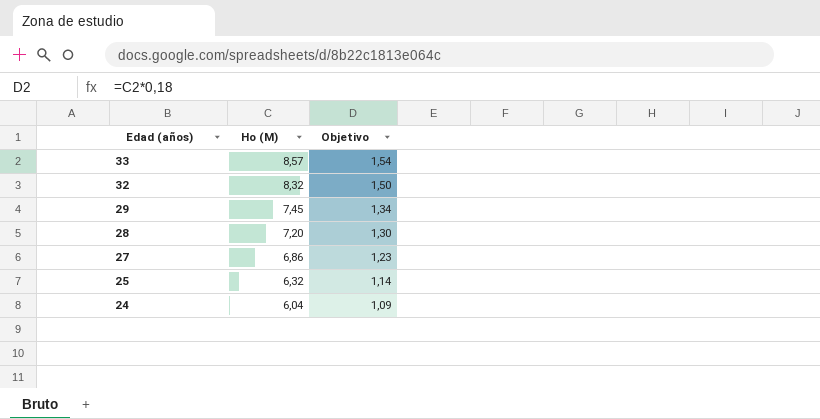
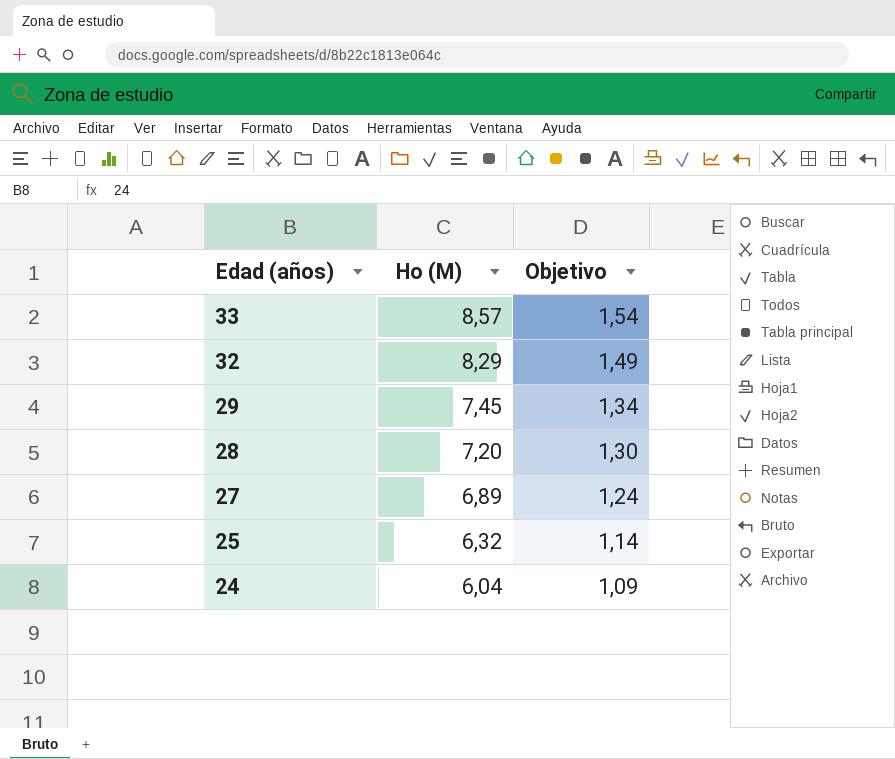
32 | Ho (M): 8,32 -> 8,29
32 | Objetivo: 1,50 -> 1,49
27 | Ho (M): 6,86 -> 6,89
27 | Objetivo: 1,23 -> 1,24

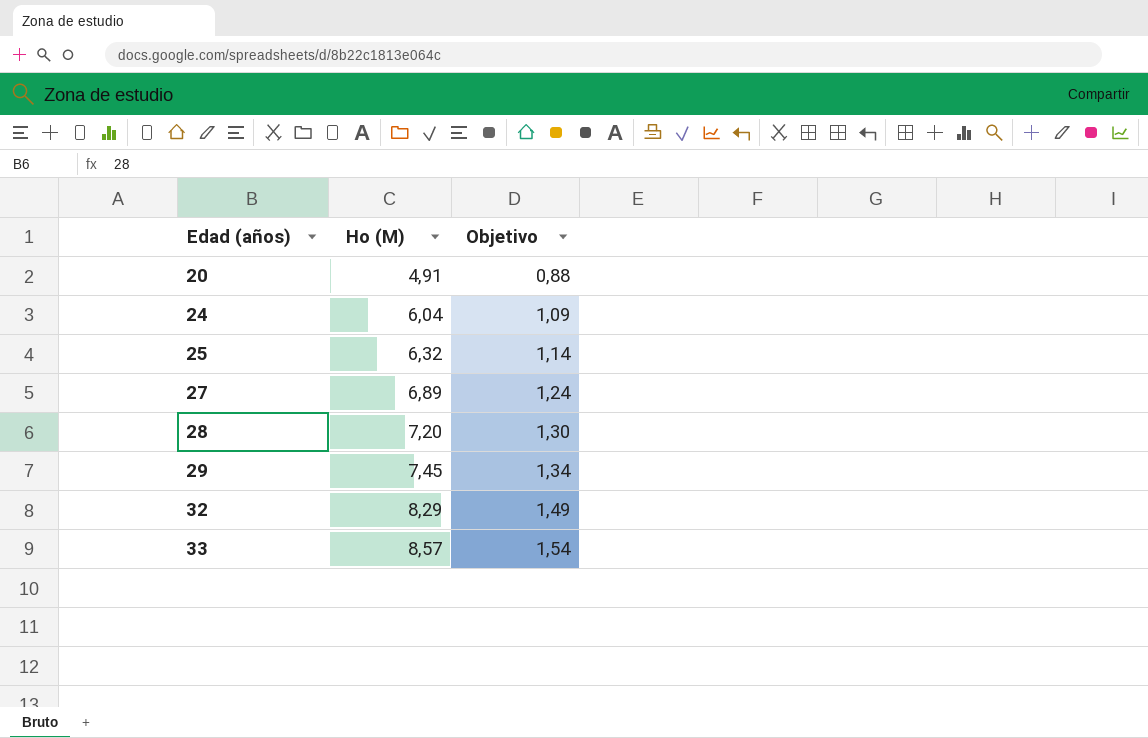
row order: Edad (años) descending -> Edad (años) ascending
row 20: none -> 4,91 | 0,88

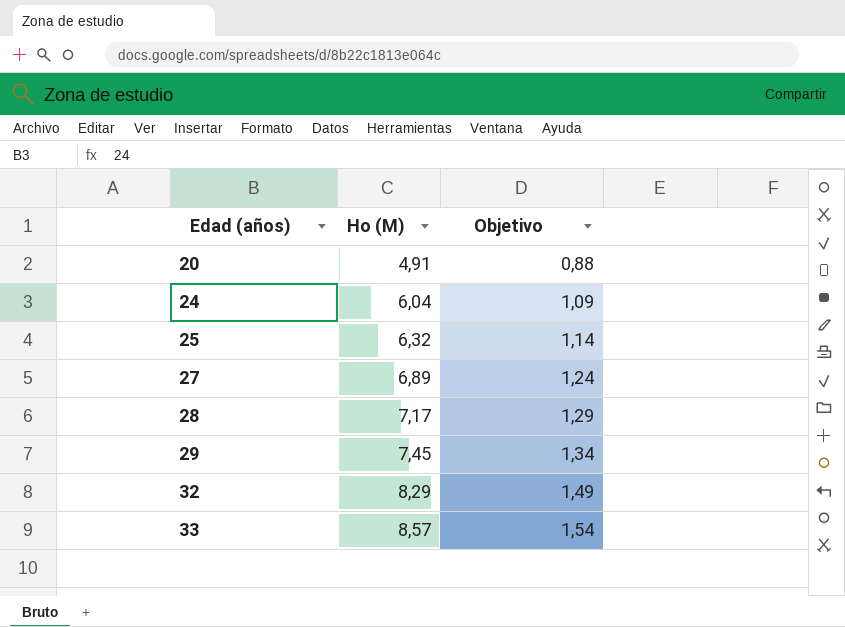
28 | Ho (M): 7,20 -> 7,17
28 | Objetivo: 1,30 -> 1,29

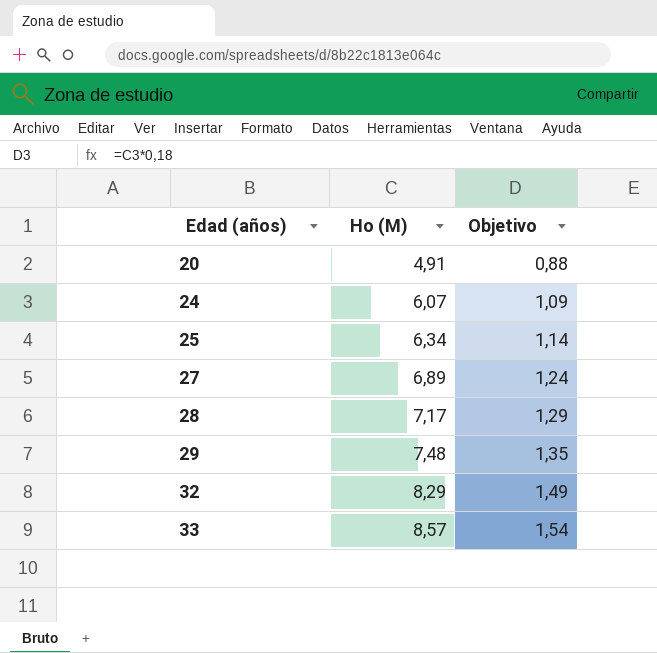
24 | Ho (M): 6,04 -> 6,07
25 | Ho (M): 6,32 -> 6,34
29 | Ho (M): 7,45 -> 7,48
29 | Objetivo: 1,34 -> 1,35

